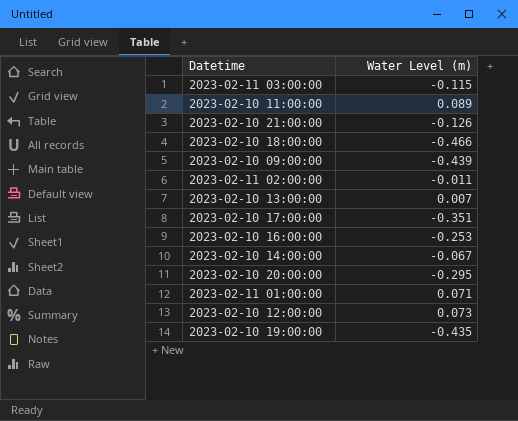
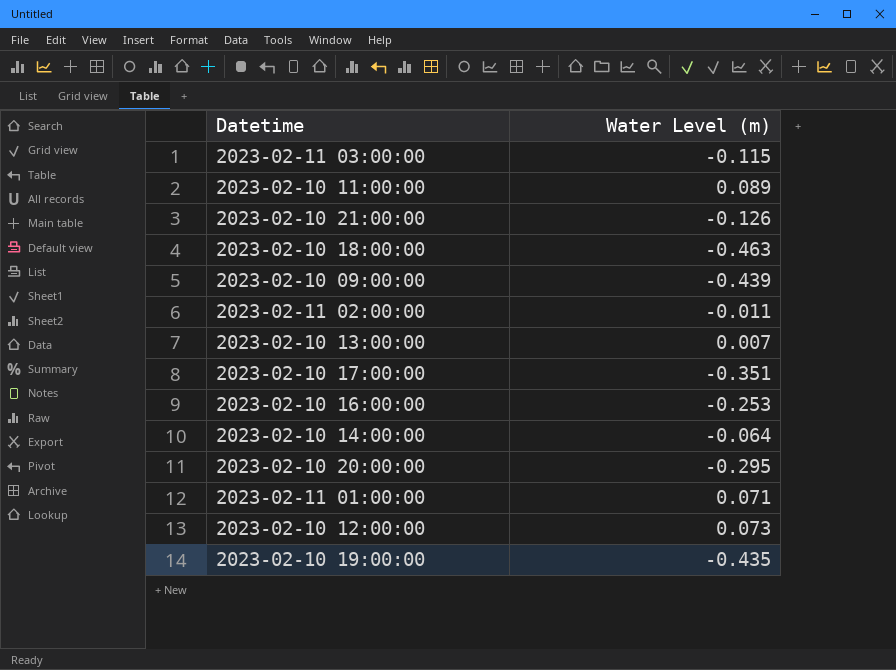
2023-02-10 18:00:00 | Water Level (m): -0.466 -> -0.463
2023-02-10 14:00:00 | Water Level (m): -0.067 -> -0.064

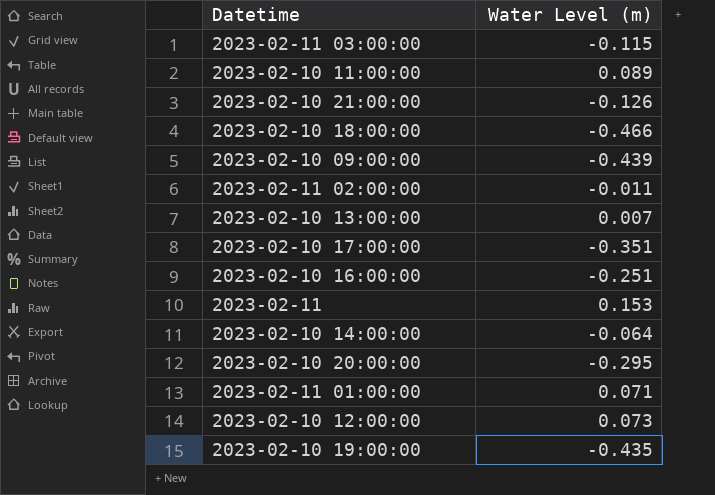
2023-02-10 18:00:00 | Water Level (m): -0.463 -> -0.466
2023-02-10 16:00:00 | Water Level (m): -0.253 -> -0.251
row 2023-02-11: none -> 0.153

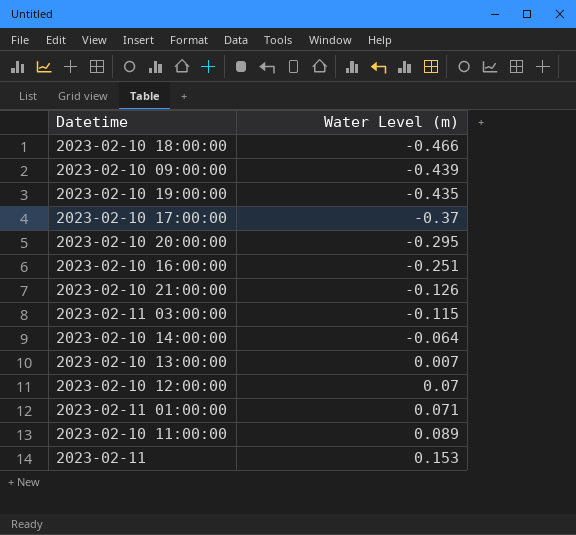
row order: none -> Water Level (m) ascending
row 2023-02-11 02:00:00: -0.011 -> none
2023-02-10 17:00:00 | Water Level (m): -0.351 -> -0.37
2023-02-10 12:00:00 | Water Level (m): 0.073 -> 0.07

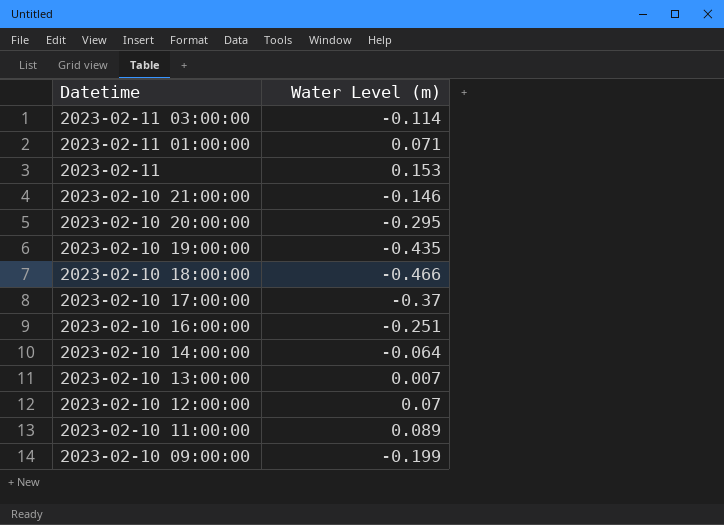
row order: Water Level (m) ascending -> Datetime descending
2023-02-11 03:00:00 | Water Level (m): -0.115 -> -0.114
2023-02-10 21:00:00 | Water Level (m): -0.126 -> -0.146
2023-02-10 09:00:00 | Water Level (m): -0.439 -> -0.199

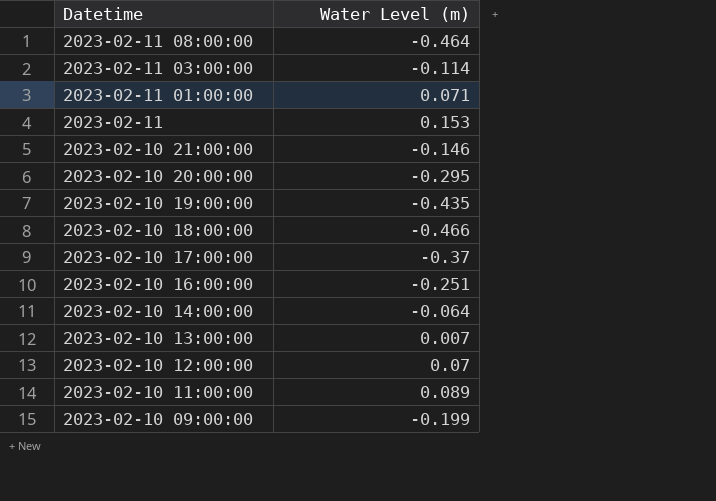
row 2023-02-11 08:00:00: none -> -0.464

